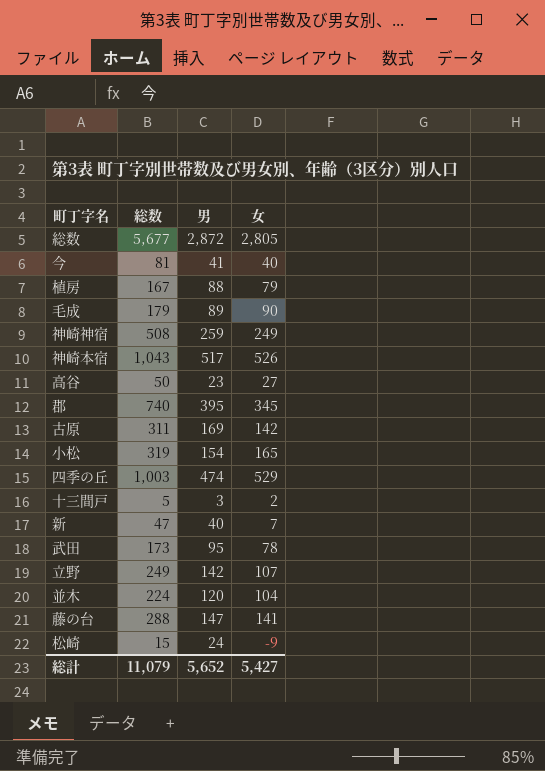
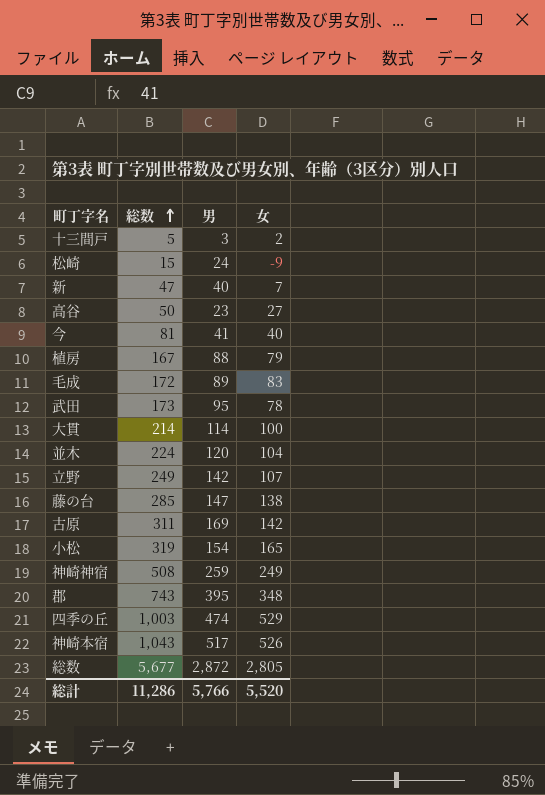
row order: none -> 総数 ascending
毛成 | 総数: 179 -> 172
毛成 | 女: 90 -> 83
row 大貫: none -> 214 | 114 | 100
藤の台 | 総数: 288 -> 285
藤の台 | 女: 141 -> 138
郡 | 総数: 740 -> 743
郡 | 女: 345 -> 348
総計 | 総数: 11,079 -> 11,286
総計 | 男: 5,652 -> 5,766
総計 | 女: 5,427 -> 5,520

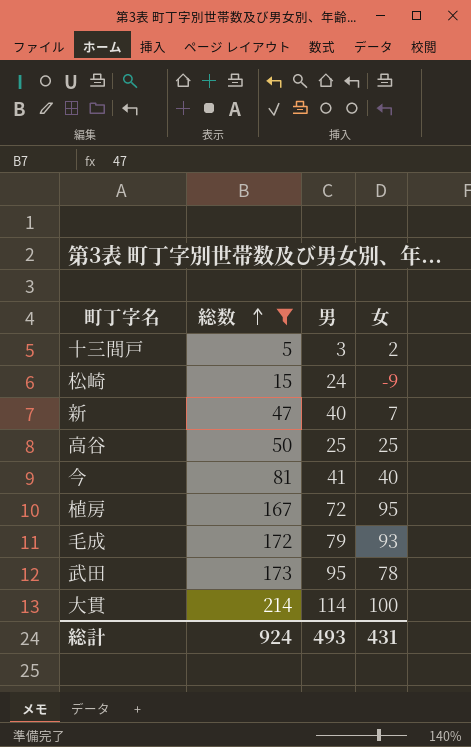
filter: none -> 総数 <= 214
高谷 | 男: 23 -> 25
高谷 | 女: 27 -> 25
植房 | 男: 88 -> 72
植房 | 女: 79 -> 95
毛成 | 男: 89 -> 79
毛成 | 女: 83 -> 93
総計 | 総数: 11,286 -> 924
総計 | 男: 5,766 -> 493
総計 | 女: 5,520 -> 431

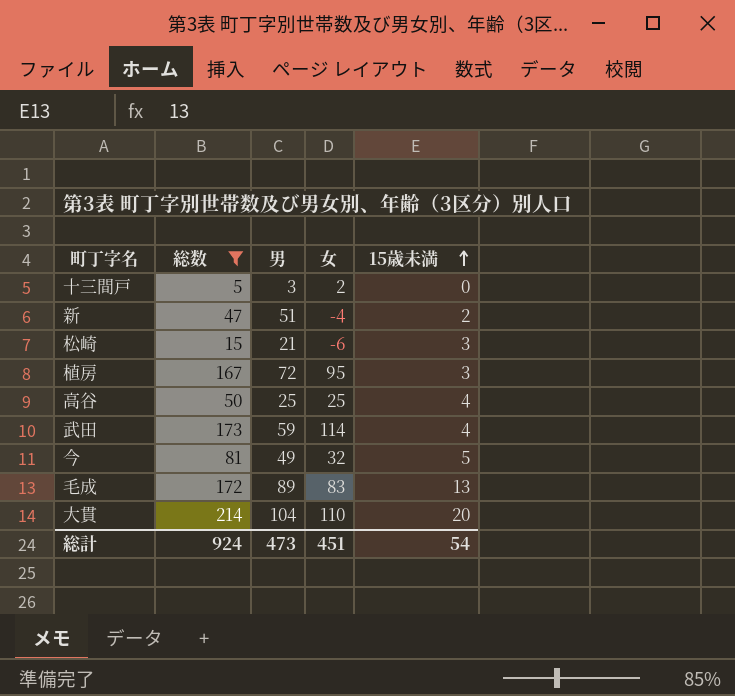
row order: 総数 ascending -> 15歳未満 ascending
column 15歳未満 | position: none -> 5
新 | 男: 40 -> 51
新 | 女: 7 -> -4
松崎 | 男: 24 -> 21
松崎 | 女: -9 -> -6
武田 | 男: 95 -> 59
武田 | 女: 78 -> 114
今 | 男: 41 -> 49
今 | 女: 40 -> 32
毛成 | 男: 79 -> 89
毛成 | 女: 93 -> 83
大貫 | 男: 114 -> 104
大貫 | 女: 100 -> 110
総計 | 男: 493 -> 473
総計 | 女: 431 -> 451

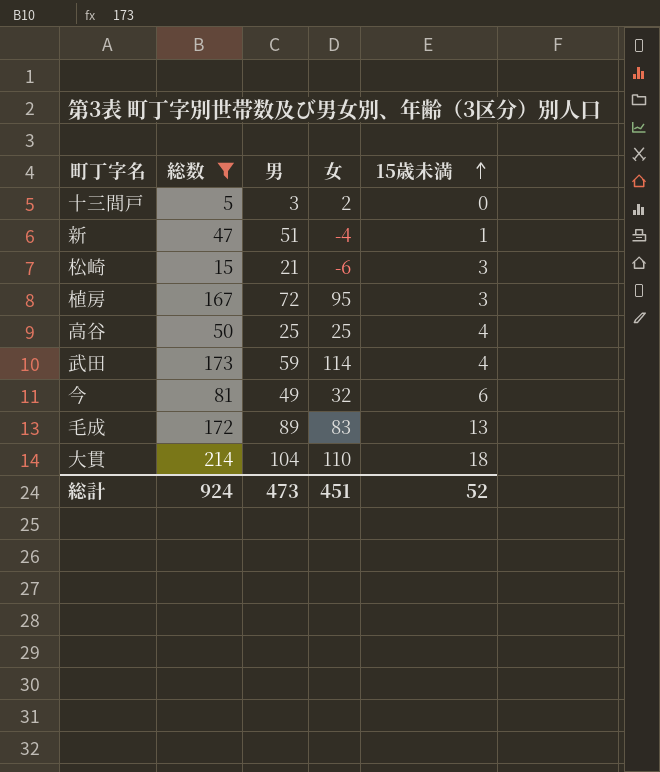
新 | 15歳未満: 2 -> 1
今 | 15歳未満: 5 -> 6
大貫 | 15歳未満: 20 -> 18
総計 | 15歳未満: 54 -> 52

